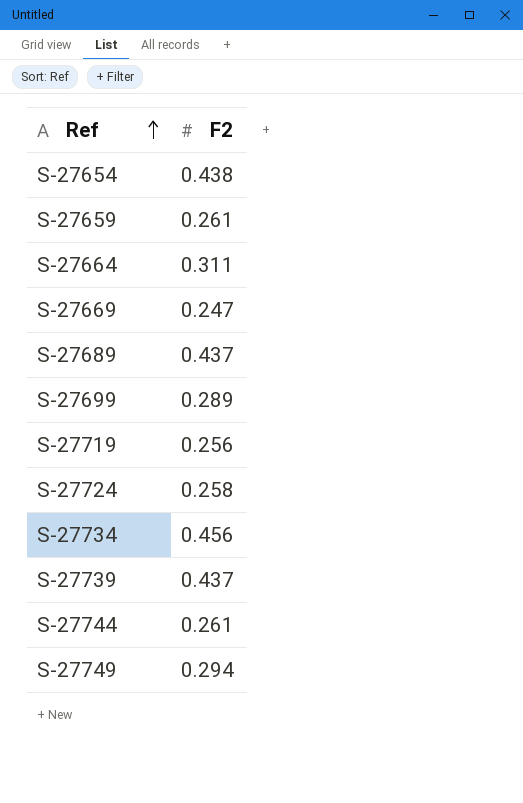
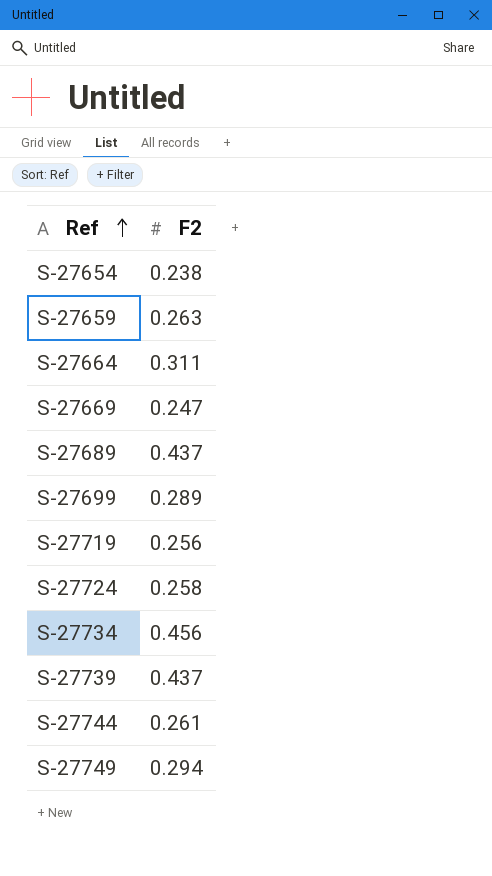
S-27654 | F2: 0.438 -> 0.238
S-27659 | F2: 0.261 -> 0.263

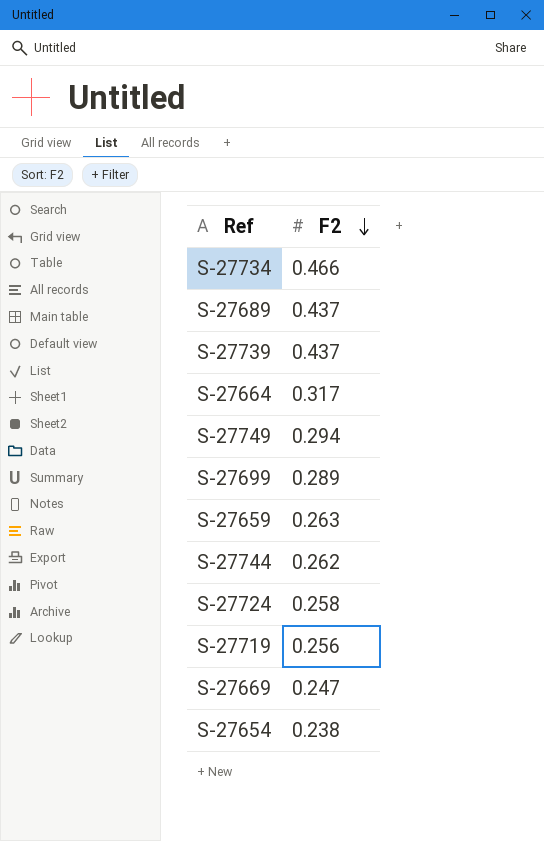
row order: Ref ascending -> F2 descending
S-27734 | F2: 0.456 -> 0.466
S-27664 | F2: 0.311 -> 0.317
S-27744 | F2: 0.261 -> 0.262

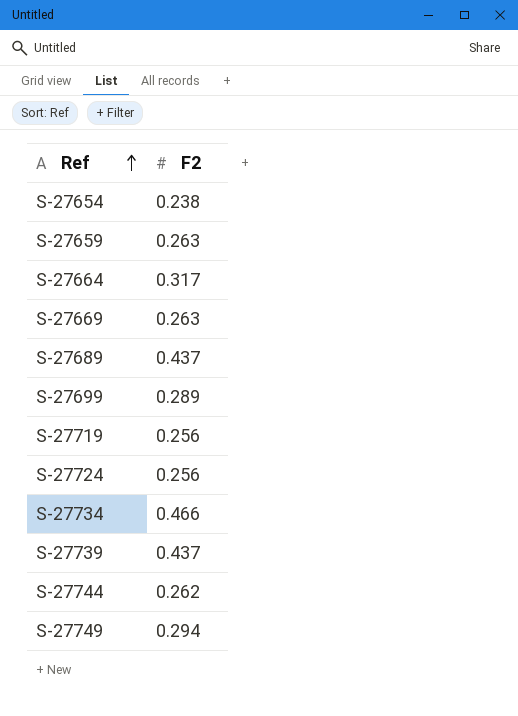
row order: F2 descending -> Ref ascending
S-27669 | F2: 0.247 -> 0.263
S-27724 | F2: 0.258 -> 0.256

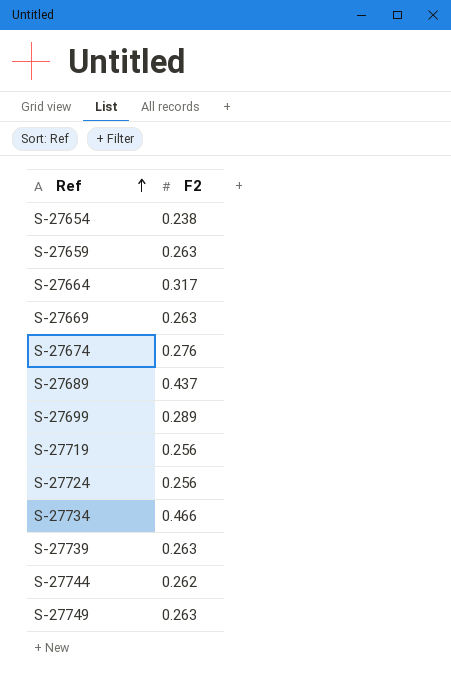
row S-27674: none -> 0.276
S-27739 | F2: 0.437 -> 0.263
S-27749 | F2: 0.294 -> 0.263

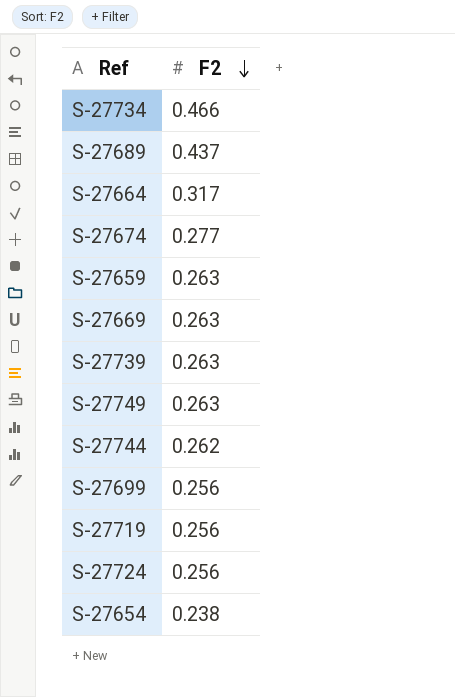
row order: Ref ascending -> F2 descending
S-27674 | F2: 0.276 -> 0.277
S-27699 | F2: 0.289 -> 0.256

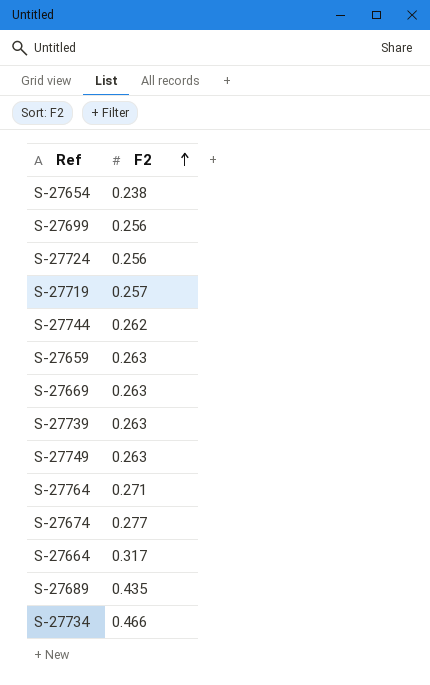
row order: F2 descending -> F2 ascending
S-27719 | F2: 0.256 -> 0.257
row S-27764: none -> 0.271
S-27689 | F2: 0.437 -> 0.435

